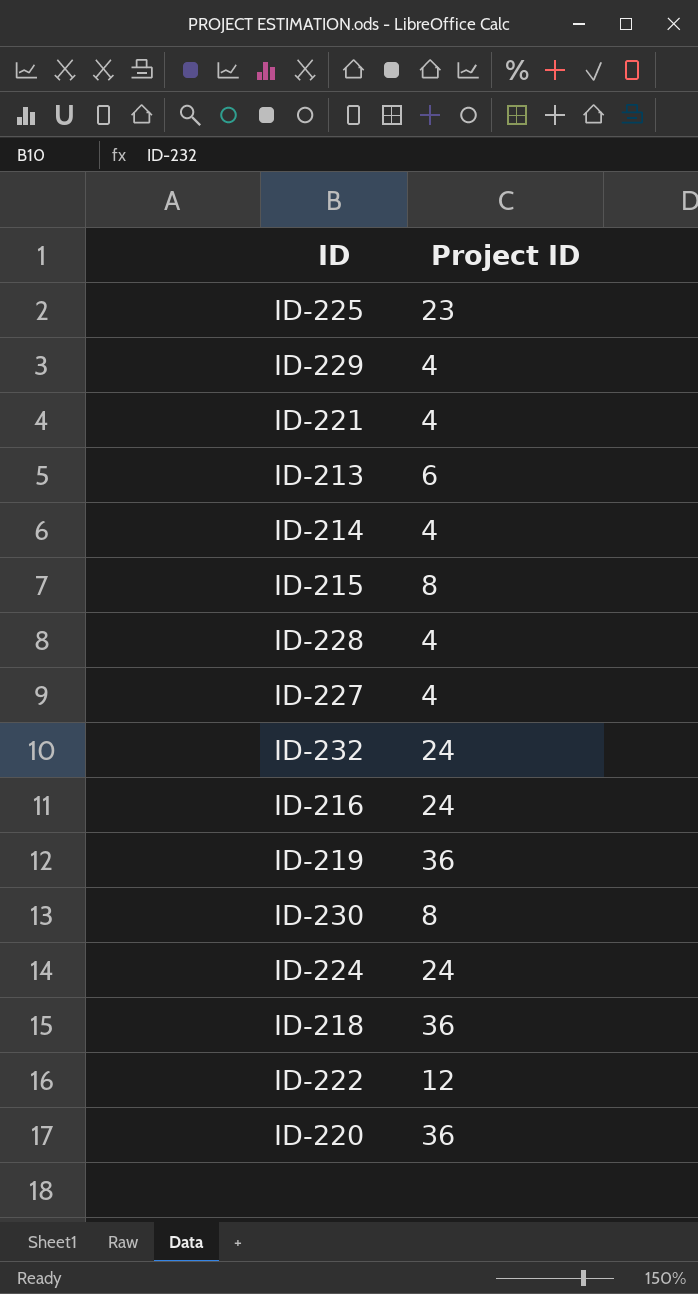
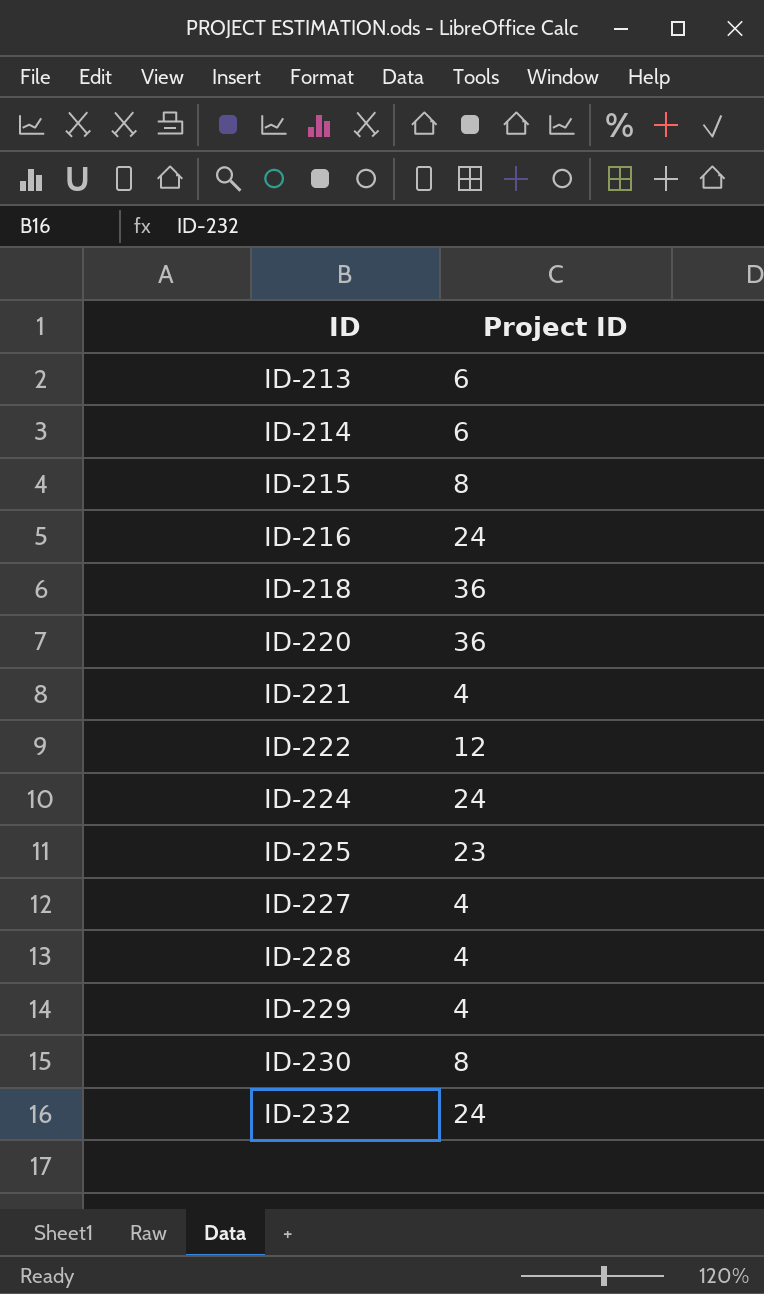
row order: none -> ID ascending
row ID-219: 36 -> none
ID-214 | Project ID: 4 -> 6

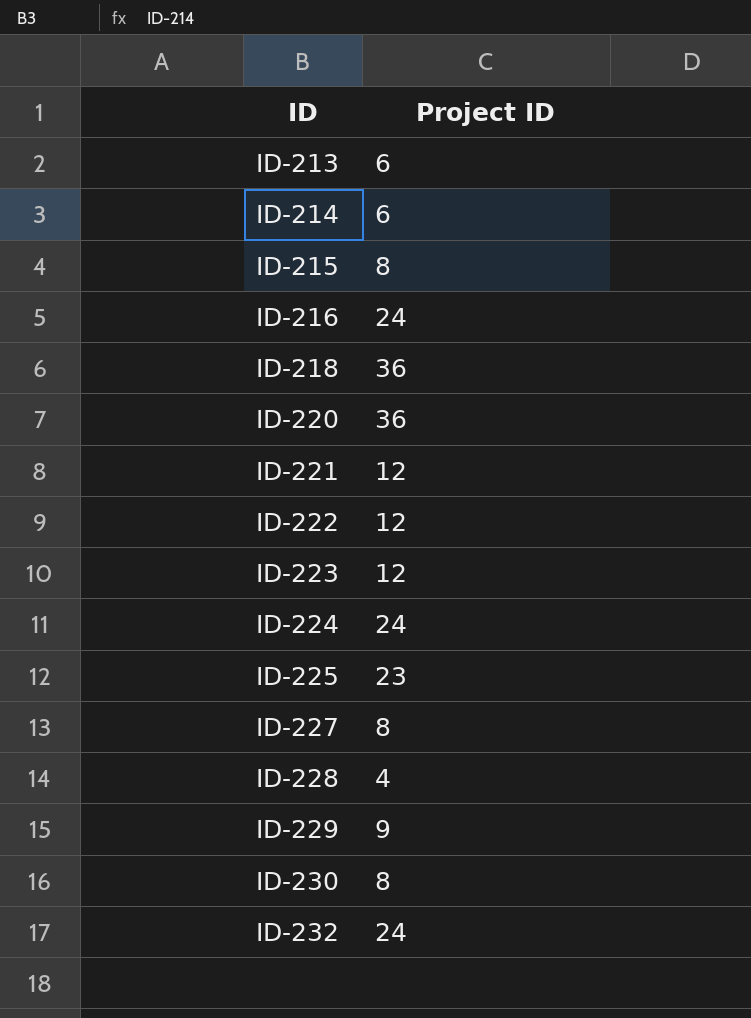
ID-221 | Project ID: 4 -> 12
row ID-223: none -> 12
ID-227 | Project ID: 4 -> 8
ID-229 | Project ID: 4 -> 9

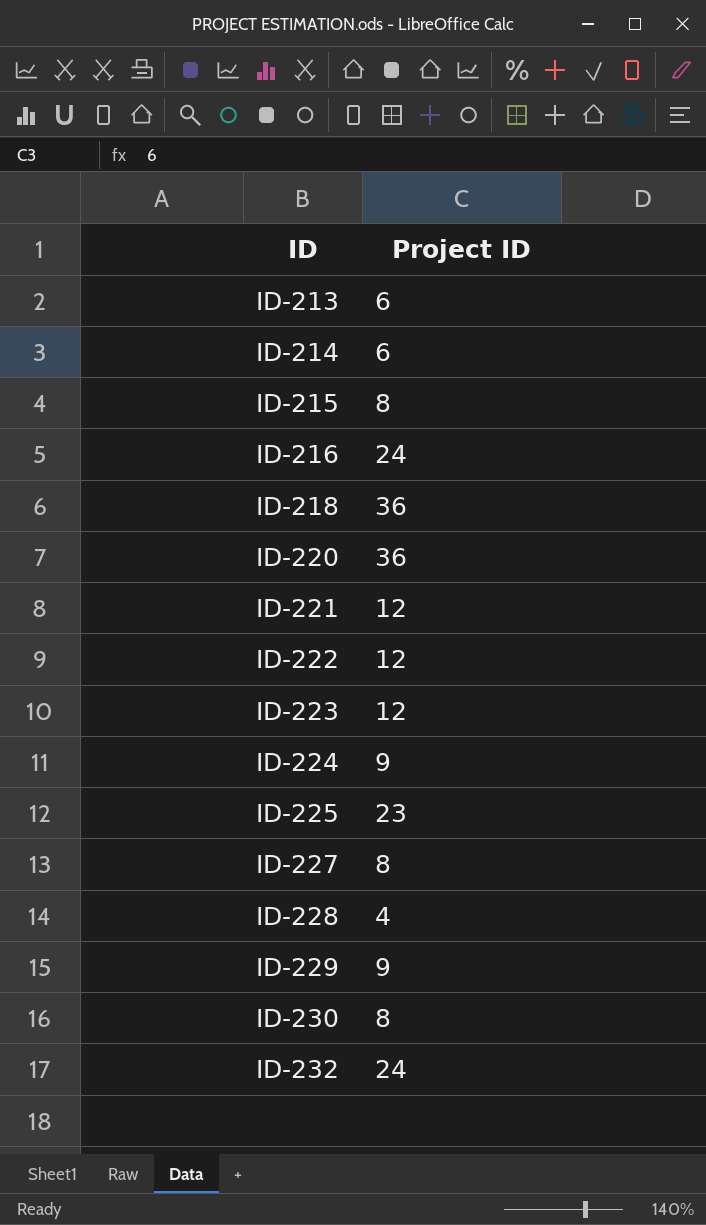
ID-224 | Project ID: 24 -> 9

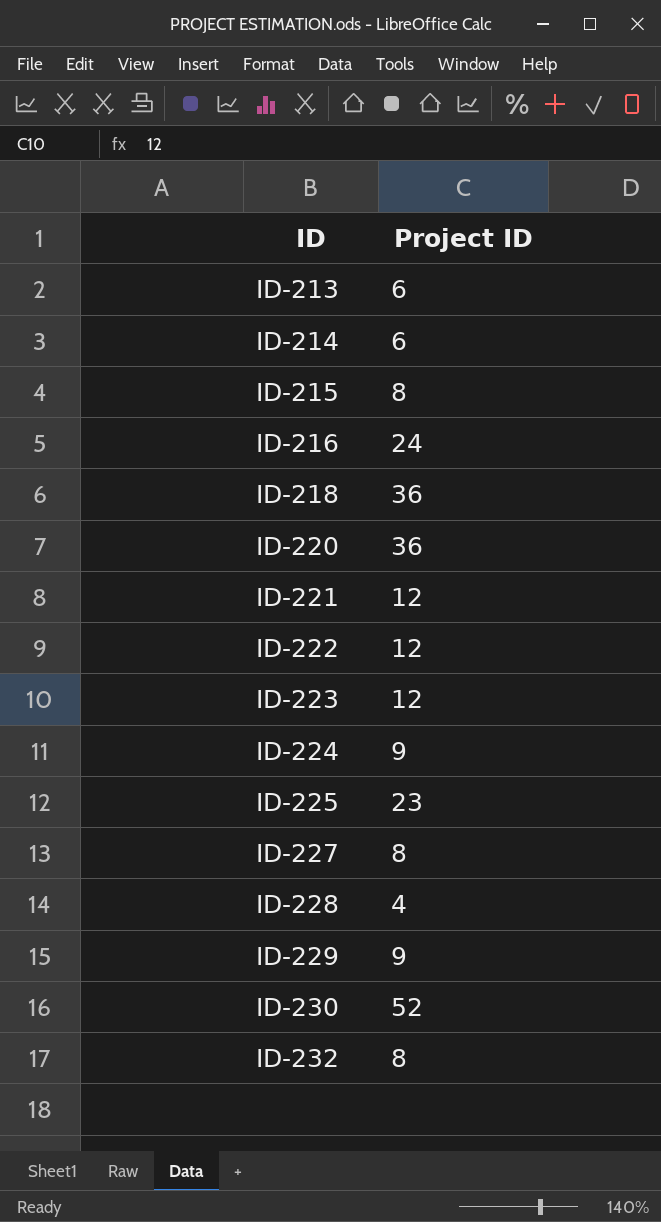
ID-230 | Project ID: 8 -> 52
ID-232 | Project ID: 24 -> 8

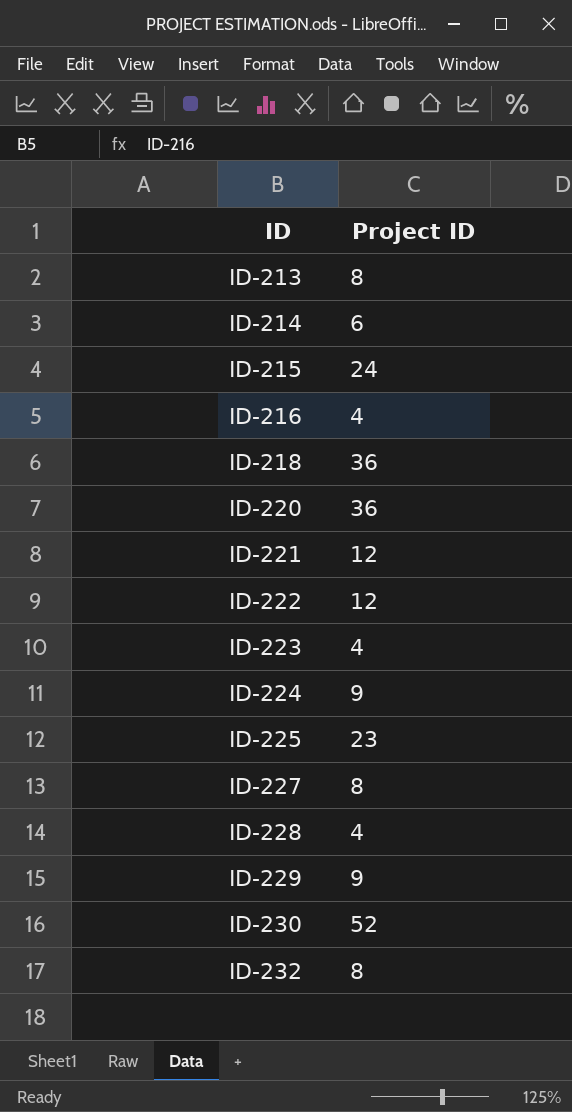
ID-213 | Project ID: 6 -> 8
ID-215 | Project ID: 8 -> 24
ID-216 | Project ID: 24 -> 4
ID-223 | Project ID: 12 -> 4

